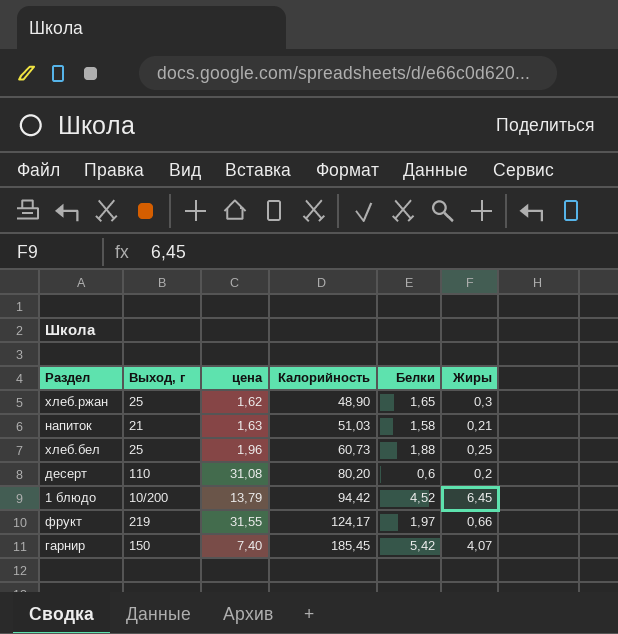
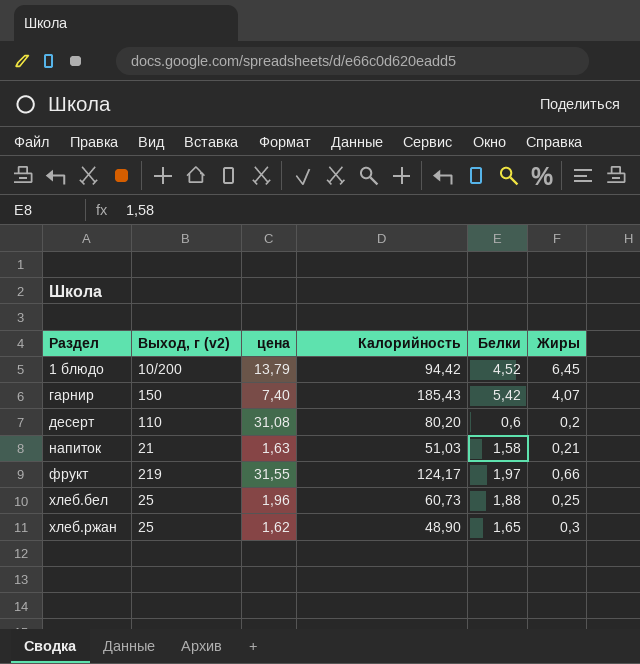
row order: Калорийность ascending -> Раздел ascending
column name: Выход, г -> Выход, г (v2)
гарнир | Калорийность: 185,45 -> 185,43

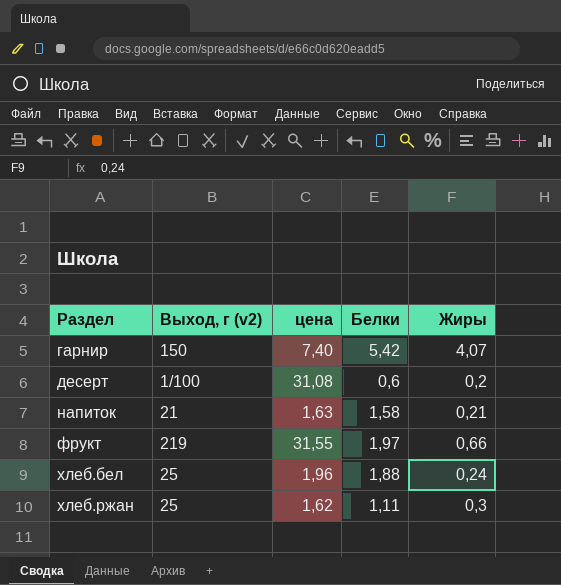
column Калорийность | position: 4 -> none
row 1 блюдо: 10/200 | 13,79 | 94,42 | 4,52 | 6,45 -> none
десерт | Выход, г (v2): 110 -> 1/100
хлеб.бел | Жиры: 0,25 -> 0,24
хлеб.ржан | Белки: 1,65 -> 1,11

